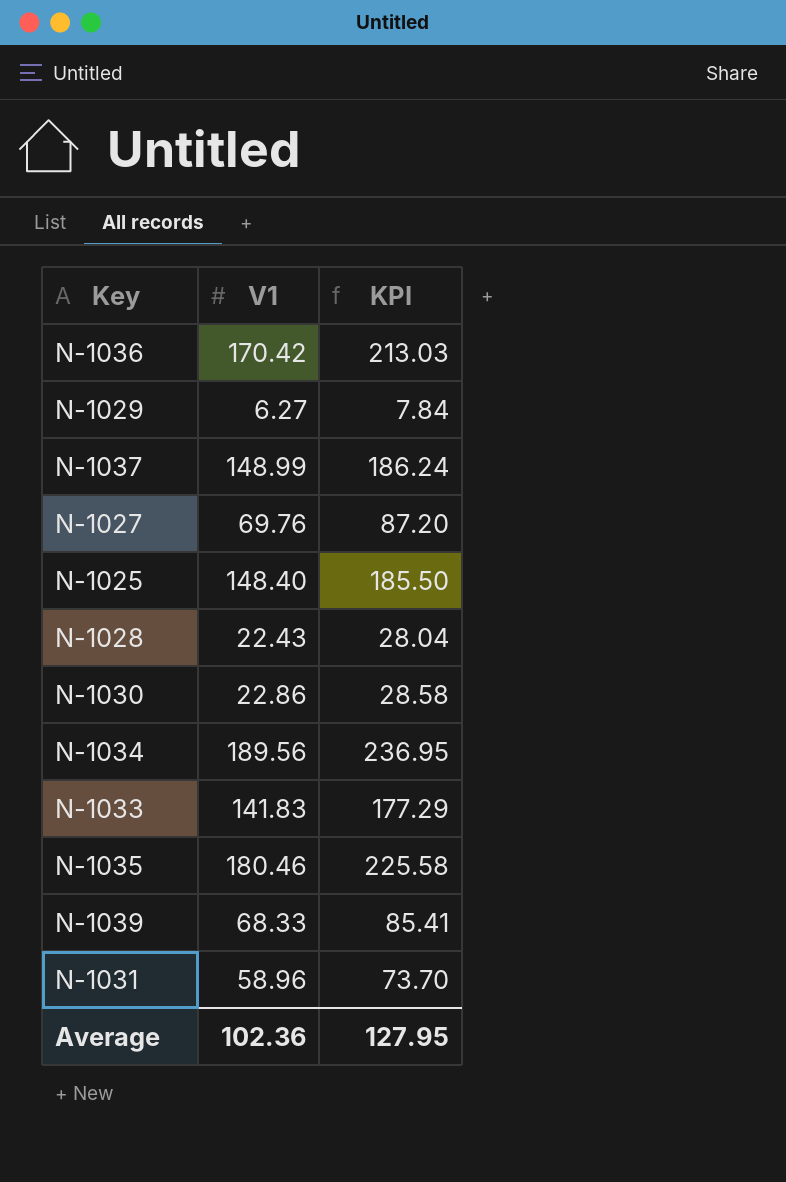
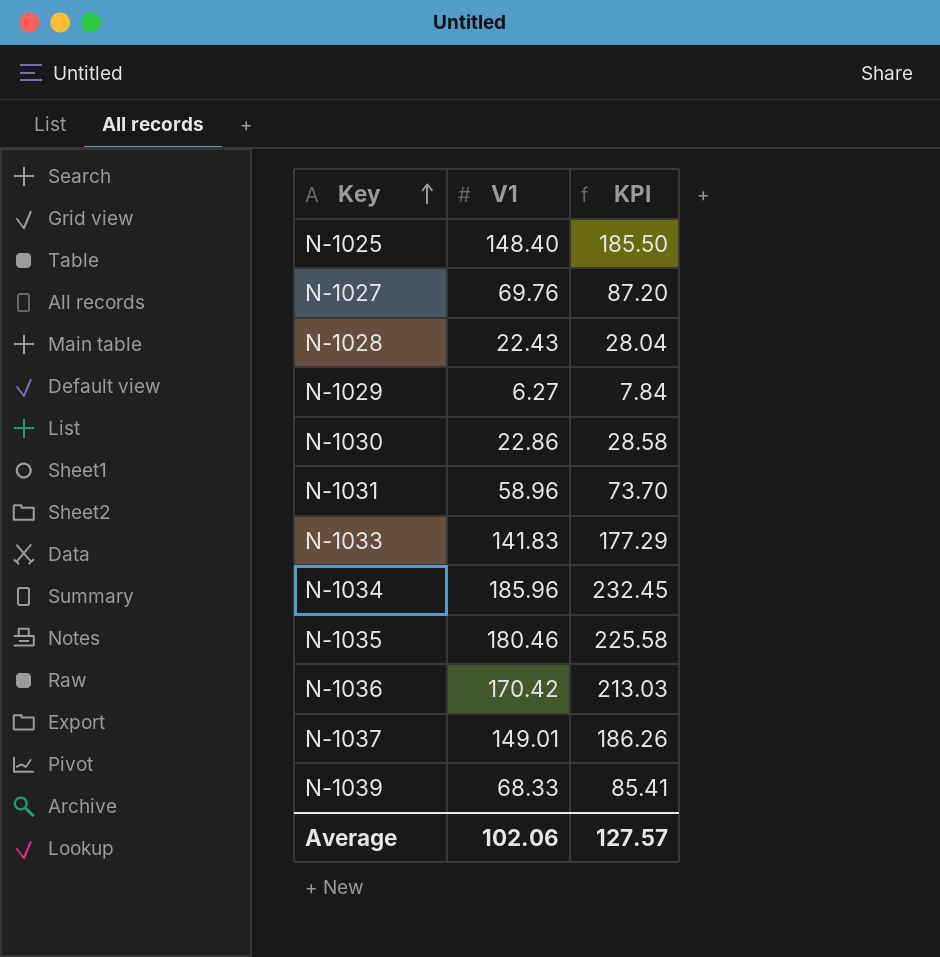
row order: none -> Key ascending
N-1034 | V1: 189.56 -> 185.96
N-1034 | KPI: 236.95 -> 232.45
N-1037 | V1: 148.99 -> 149.01
N-1037 | KPI: 186.24 -> 186.26
Average | V1: 102.36 -> 102.06
Average | KPI: 127.95 -> 127.57

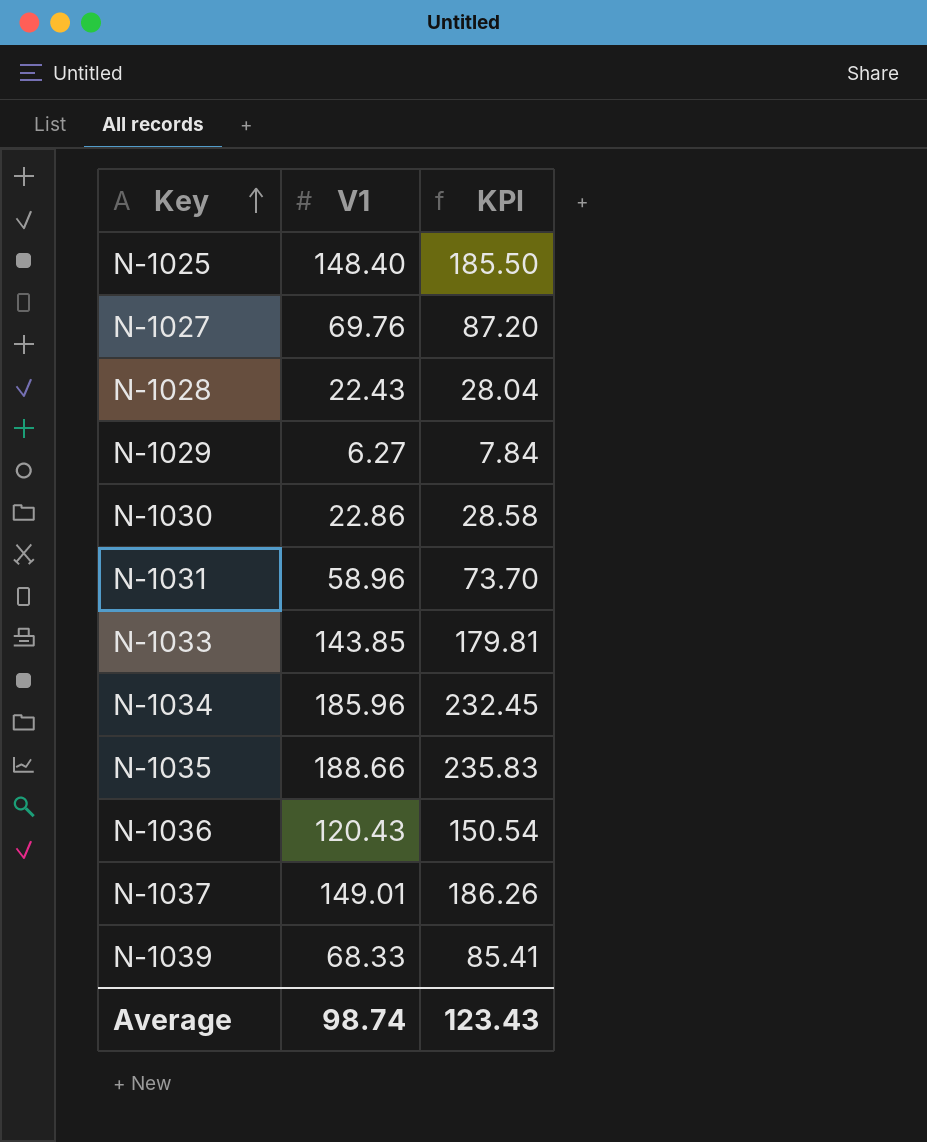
N-1033 | V1: 141.83 -> 143.85
N-1033 | KPI: 177.29 -> 179.81
N-1035 | V1: 180.46 -> 188.66
N-1035 | KPI: 225.58 -> 235.83
N-1036 | V1: 170.42 -> 120.43
N-1036 | KPI: 213.03 -> 150.54
Average | V1: 102.06 -> 98.74
Average | KPI: 127.57 -> 123.43

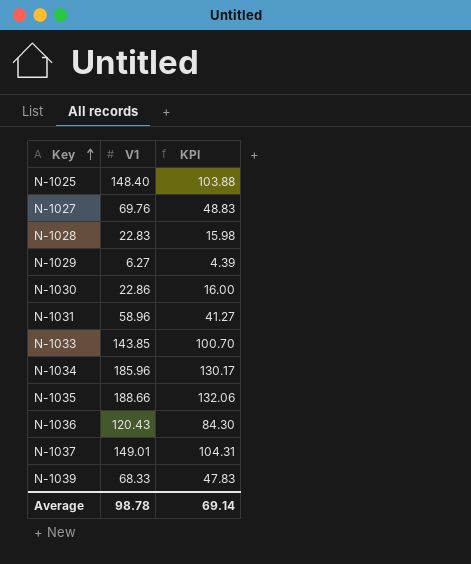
column KPI | formula: [V1] * 1.25 -> [V1] * 0.7
N-1028 | V1: 22.43 -> 22.83
Average | V1: 98.74 -> 98.78
Average | KPI: 123.43 -> 69.14

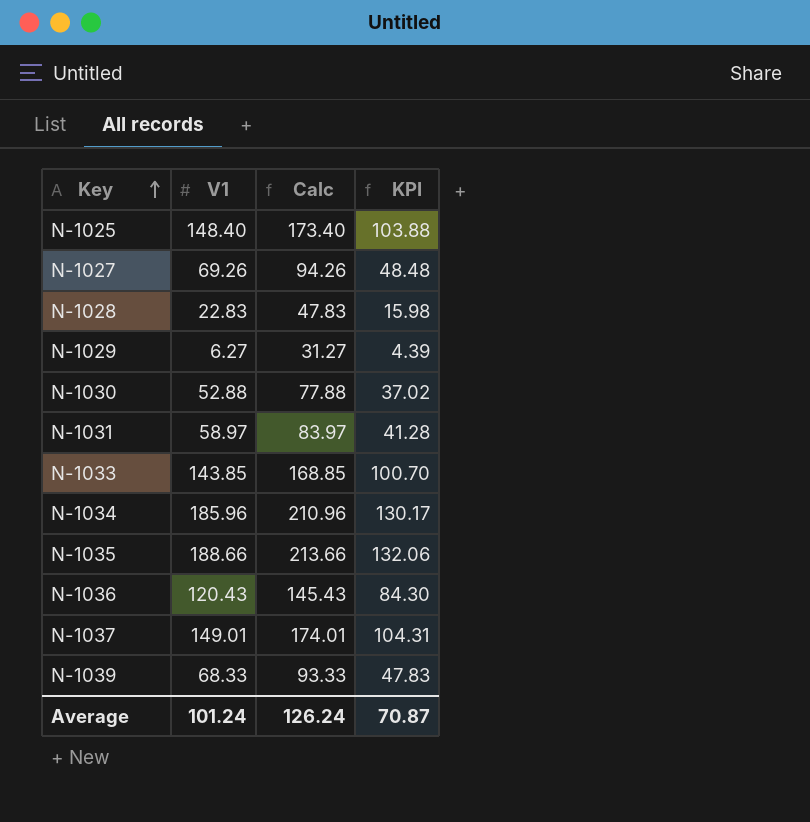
column Calc | formula: none -> [V1] + 25
N-1027 | V1: 69.76 -> 69.26
N-1027 | KPI: 48.83 -> 48.48
N-1030 | V1: 22.86 -> 52.88
N-1030 | KPI: 16.00 -> 37.02
N-1031 | V1: 58.96 -> 58.97
N-1031 | KPI: 41.27 -> 41.28
Average | V1: 98.78 -> 101.24
Average | KPI: 69.14 -> 70.87

